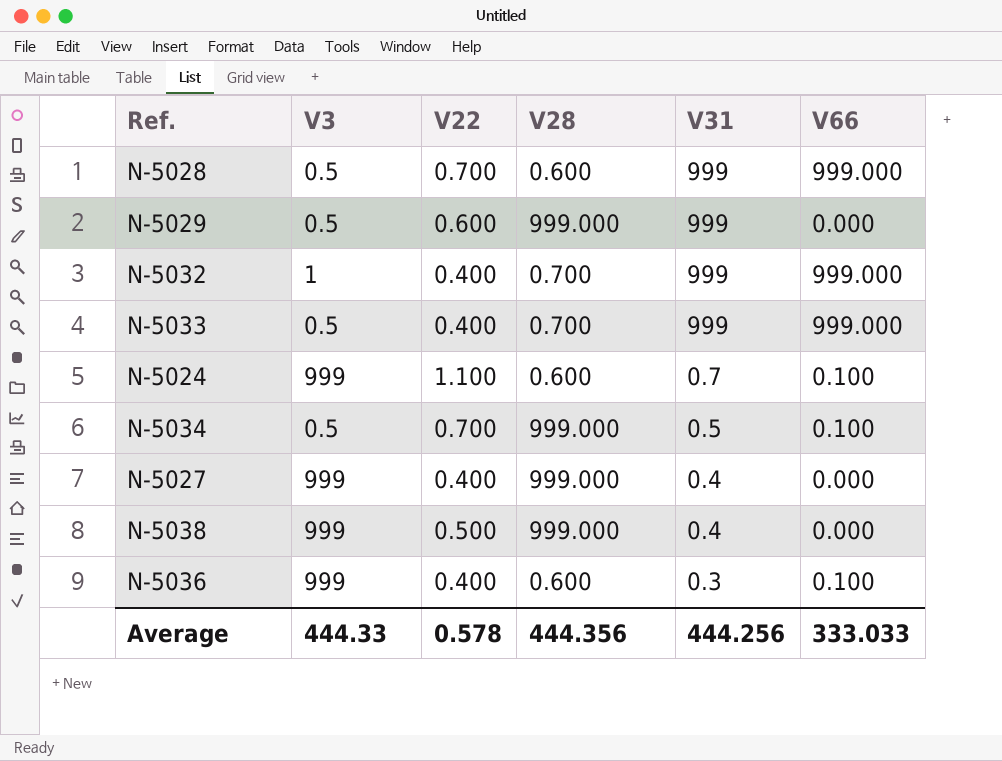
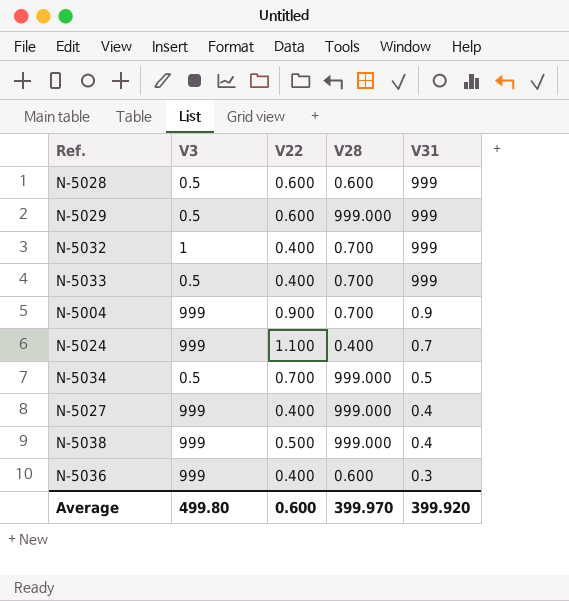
column V66 | position: 6 -> none
N-5028 | V22: 0.700 -> 0.600
row N-5004: none -> 999 | 0.900 | 0.700 | 0.9
N-5024 | V28: 0.600 -> 0.400
Average | V3: 444.33 -> 499.80
Average | V22: 0.578 -> 0.600
Average | V28: 444.356 -> 399.970
Average | V31: 444.256 -> 399.920

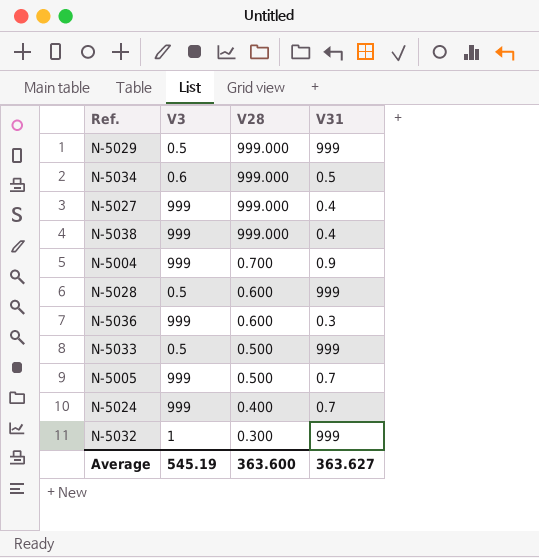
row order: V31 descending -> V28 descending
column V22 | position: 3 -> none
N-5034 | V3: 0.5 -> 0.6
N-5033 | V28: 0.700 -> 0.500
row N-5005: none -> 999 | 0.500 | 0.7
N-5032 | V28: 0.700 -> 0.300
Average | V3: 499.80 -> 545.19
Average | V28: 399.970 -> 363.600
Average | V31: 399.920 -> 363.627

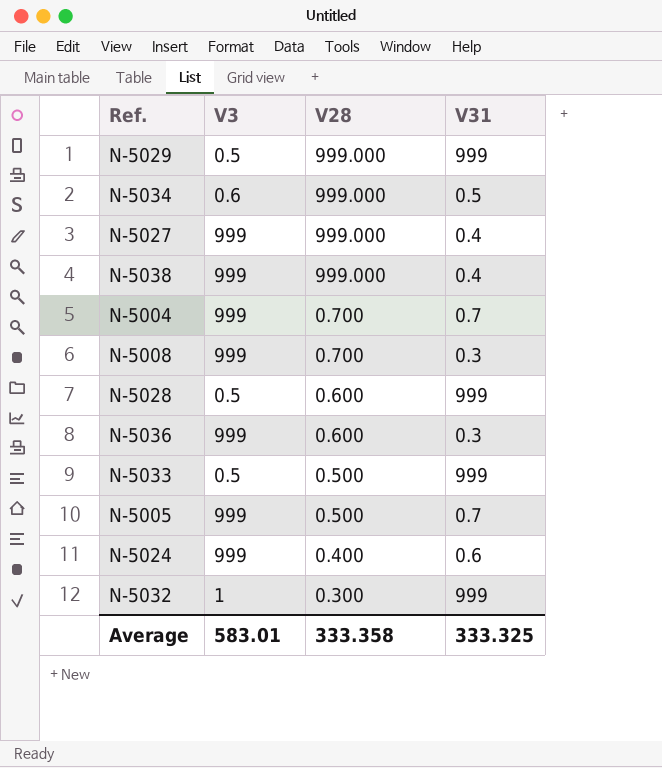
N-5004 | V31: 0.9 -> 0.7
row N-5008: none -> 999 | 0.700 | 0.3
N-5024 | V31: 0.7 -> 0.6
Average | V3: 545.19 -> 583.01
Average | V28: 363.600 -> 333.358
Average | V31: 363.627 -> 333.325

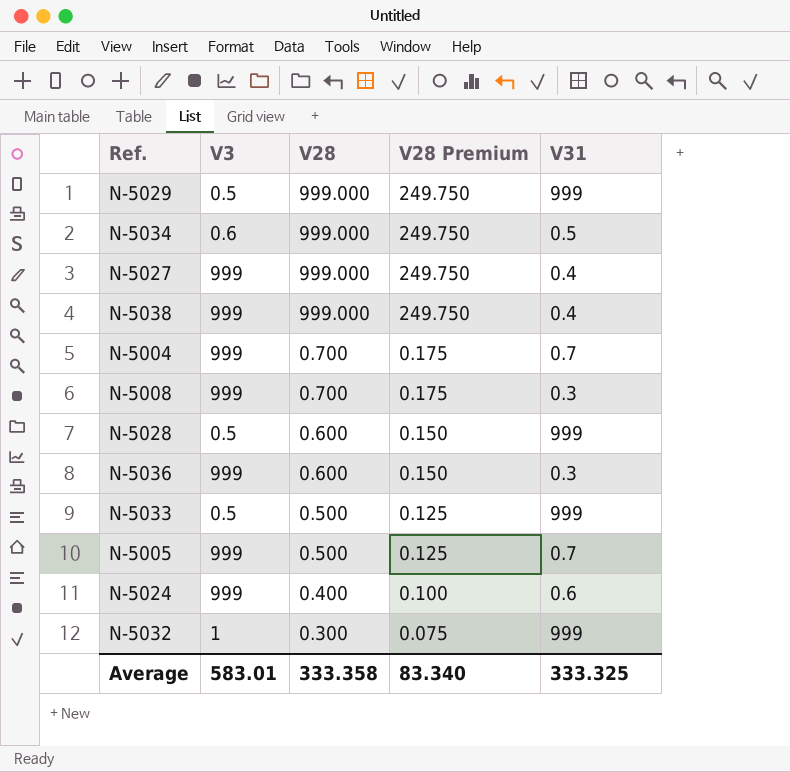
column V28 Premium | formula: none -> [V28] * 0.25

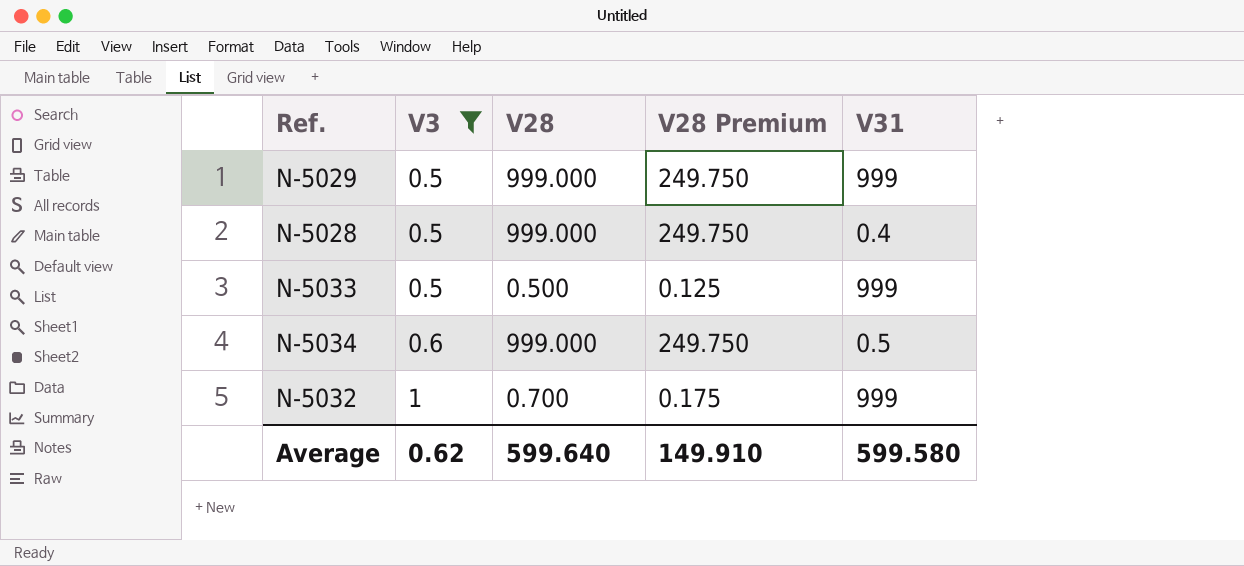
filter: none -> V3 != 999
row order: V28 descending -> V3 ascending
N-5028 | V28: 0.600 -> 999.000
N-5028 | V28 Premium: 0.150 -> 249.750
N-5028 | V31: 999 -> 0.4
N-5032 | V28: 0.300 -> 0.700
N-5032 | V28 Premium: 0.075 -> 0.175
Average | V3: 583.01 -> 0.62
Average | V28: 333.358 -> 599.640
Average | V28 Premium: 83.340 -> 149.910
Average | V31: 333.325 -> 599.580

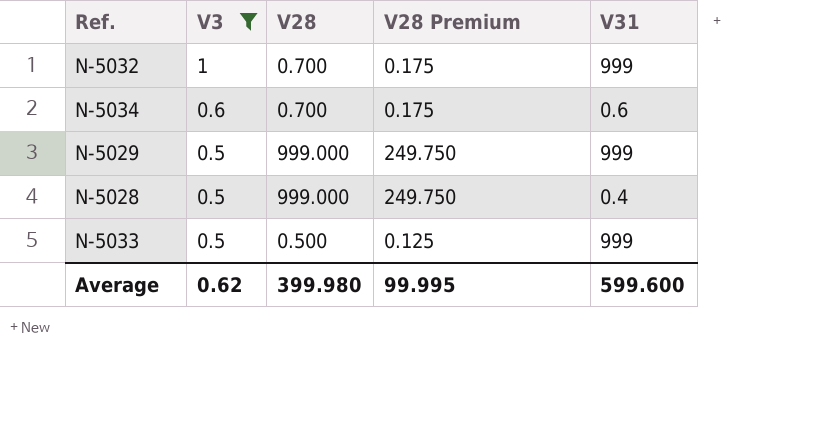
row order: V3 ascending -> V3 descending
N-5034 | V28: 999.000 -> 0.700
N-5034 | V28 Premium: 249.750 -> 0.175
N-5034 | V31: 0.5 -> 0.6
Average | V28: 599.640 -> 399.980
Average | V28 Premium: 149.910 -> 99.995
Average | V31: 599.580 -> 599.600

